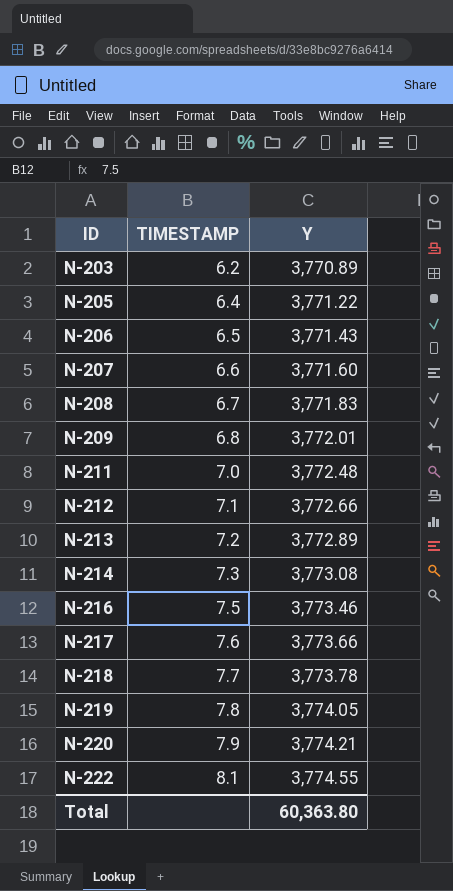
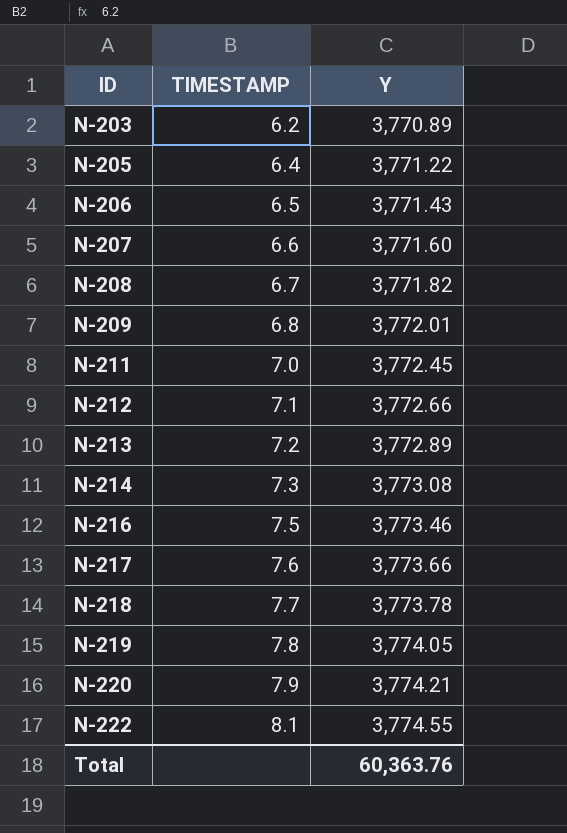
N-208 | Y: 3,771.83 -> 3,771.82
N-211 | Y: 3,772.48 -> 3,772.45
Total | Y: 60,363.80 -> 60,363.76

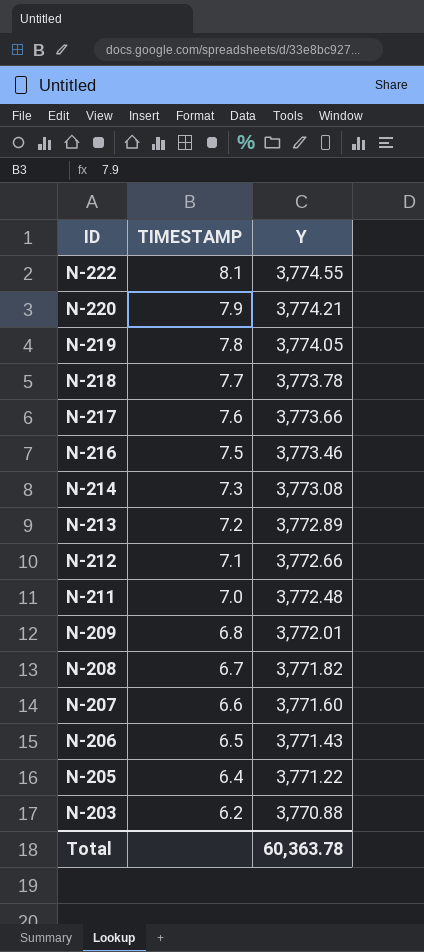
row order: ID ascending -> ID descending
N-211 | Y: 3,772.45 -> 3,772.48
N-203 | Y: 3,770.89 -> 3,770.88
Total | Y: 60,363.76 -> 60,363.78

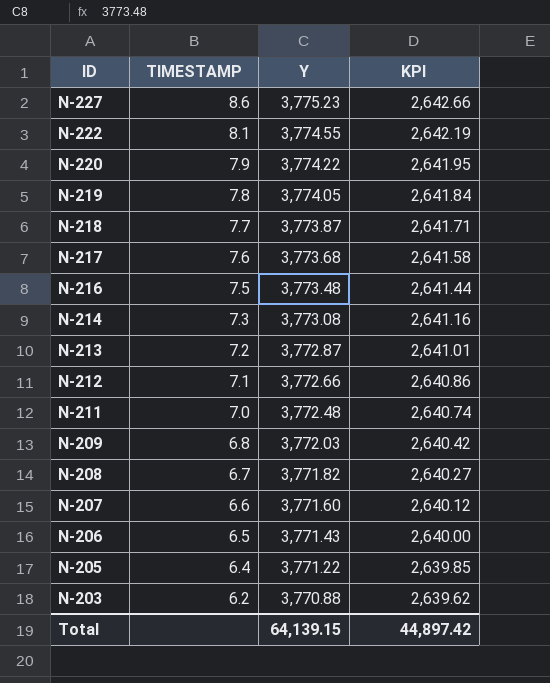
column KPI | formula: none -> [Y] * 0.7
row N-227: none -> 8.6 | 3,775.23 | 2,642.66
N-220 | Y: 3,774.21 -> 3,774.22
N-218 | Y: 3,773.78 -> 3,773.87
N-217 | Y: 3,773.66 -> 3,773.68
N-216 | Y: 3,773.46 -> 3,773.48
N-213 | Y: 3,772.89 -> 3,772.87
N-209 | Y: 3,772.01 -> 3,772.03
Total | Y: 60,363.78 -> 64,139.15

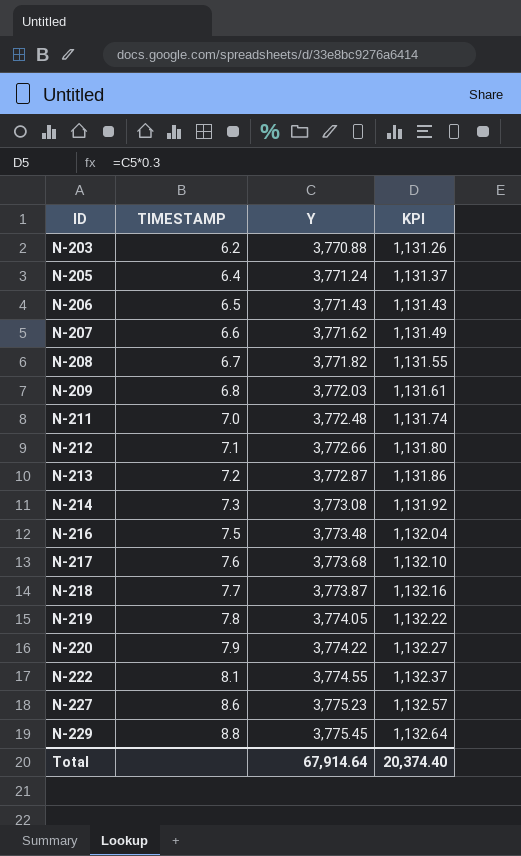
row order: ID descending -> ID ascending
column KPI | formula: [Y] * 0.7 -> [Y] * 0.3
N-205 | Y: 3,771.22 -> 3,771.24
N-207 | Y: 3,771.60 -> 3,771.62
row N-229: none -> 8.8 | 3,775.45 | 1,132.64
Total | Y: 64,139.15 -> 67,914.64
Total | KPI: 44,897.42 -> 20,374.40

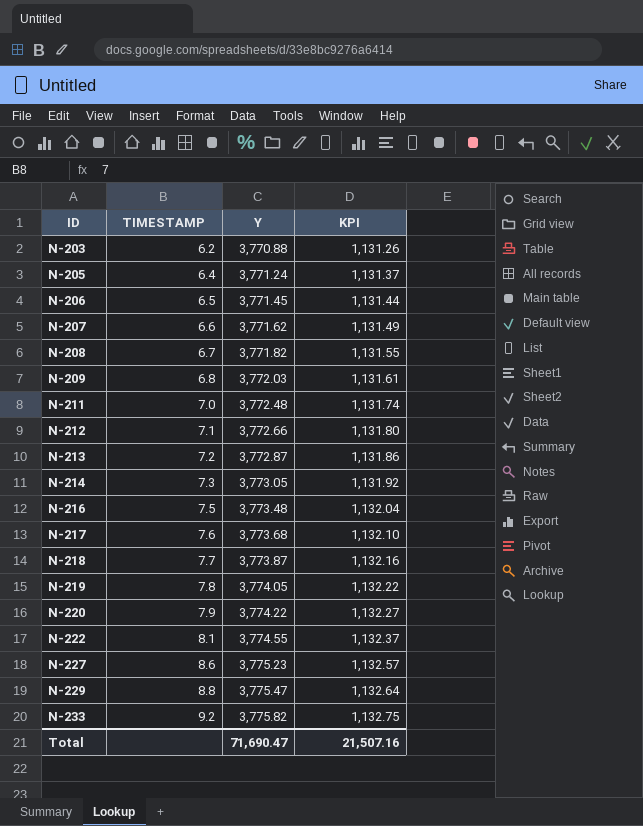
N-206 | Y: 3,771.43 -> 3,771.45
N-206 | KPI: 1,131.43 -> 1,131.44
N-214 | Y: 3,773.08 -> 3,773.05
N-229 | Y: 3,775.45 -> 3,775.47
row N-233: none -> 9.2 | 3,775.82 | 1,132.75
Total | Y: 67,914.64 -> 71,690.47
Total | KPI: 20,374.40 -> 21,507.16

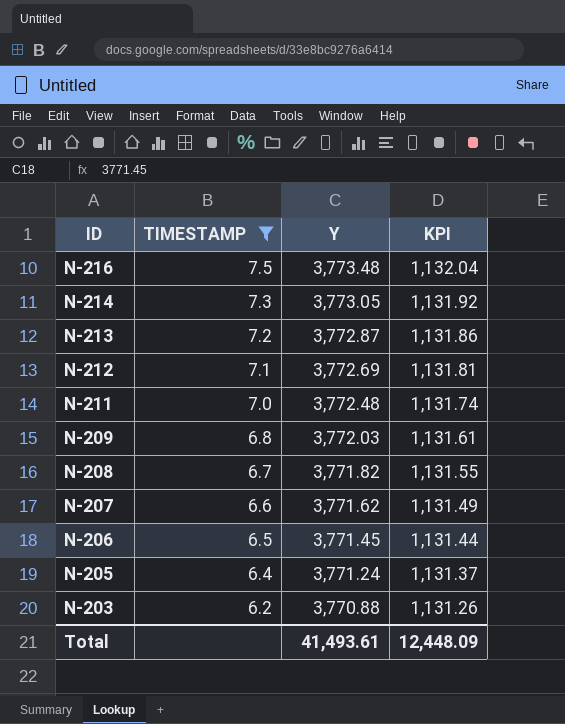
filter: none -> TIMESTAMP <= 7.5
row order: ID ascending -> ID descending
N-212 | Y: 3,772.66 -> 3,772.69
N-212 | KPI: 1,131.80 -> 1,131.81
Total | Y: 71,690.47 -> 41,493.61
Total | KPI: 21,507.16 -> 12,448.09

